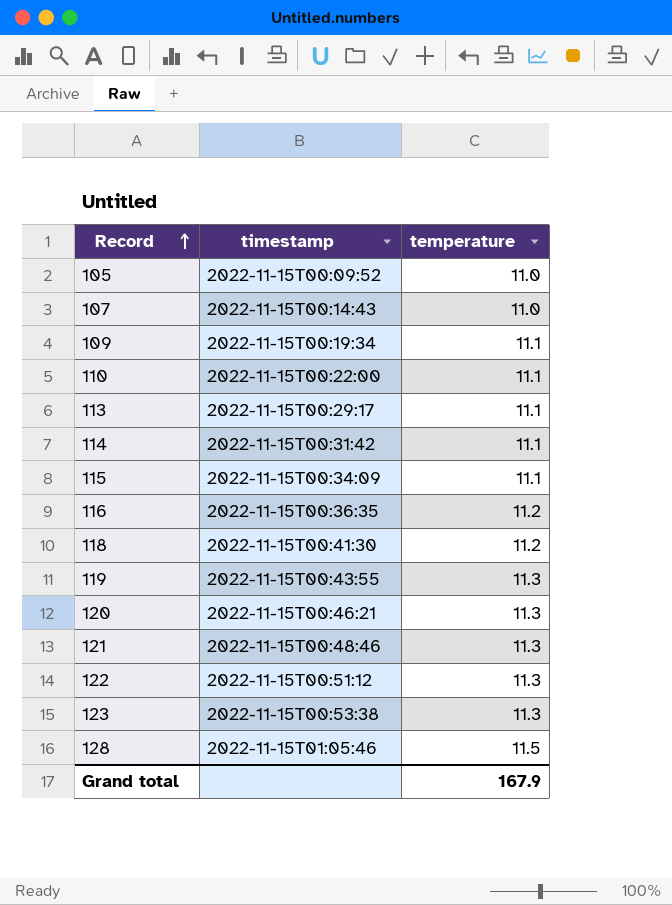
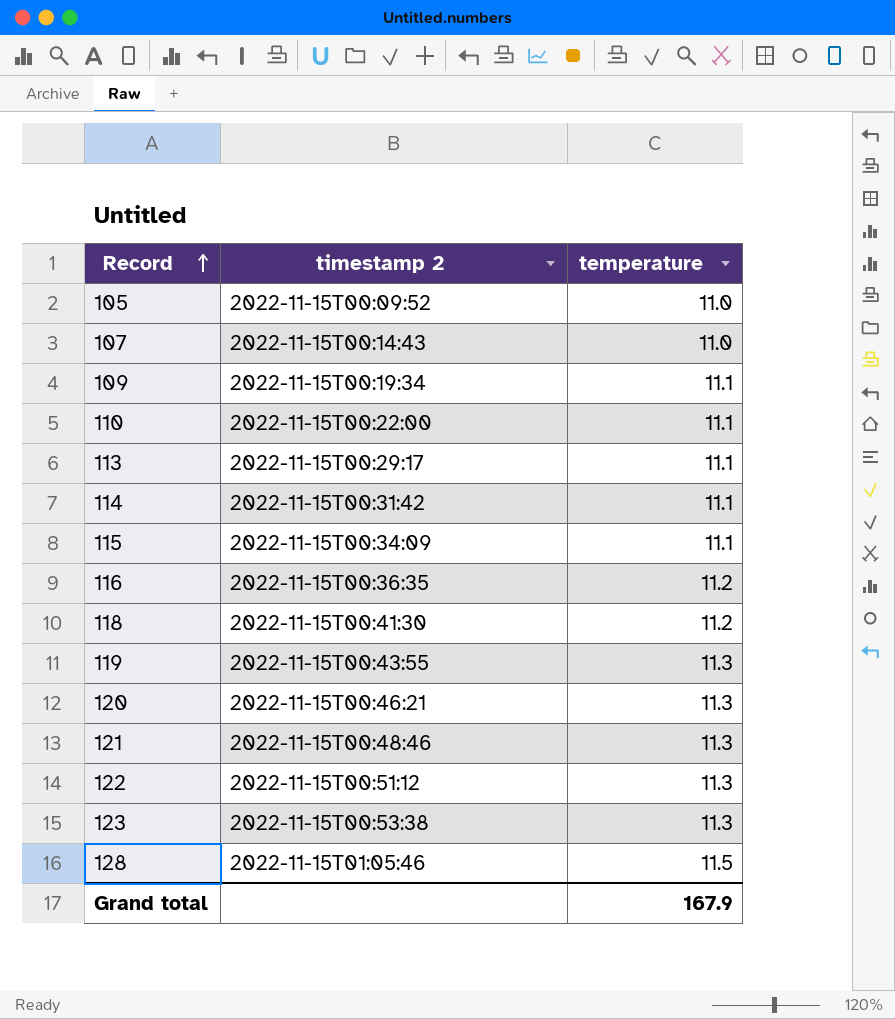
column name: timestamp -> timestamp 2

